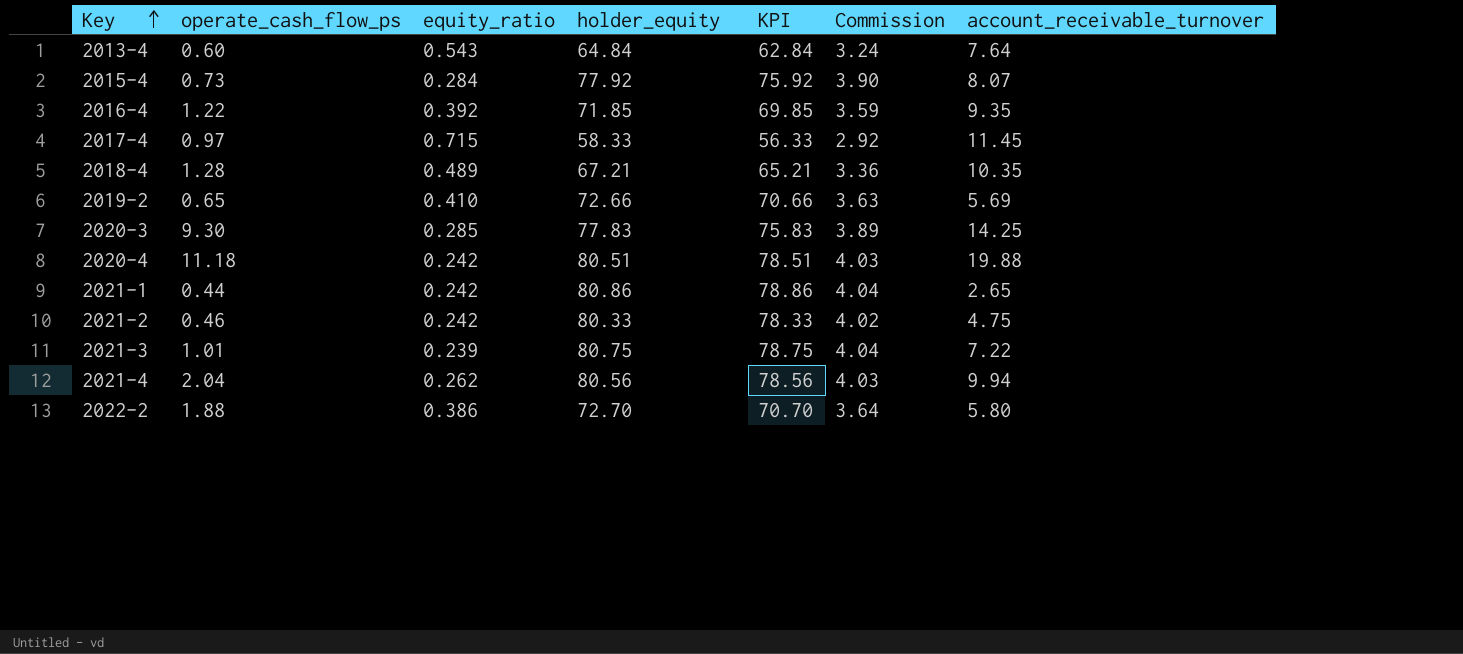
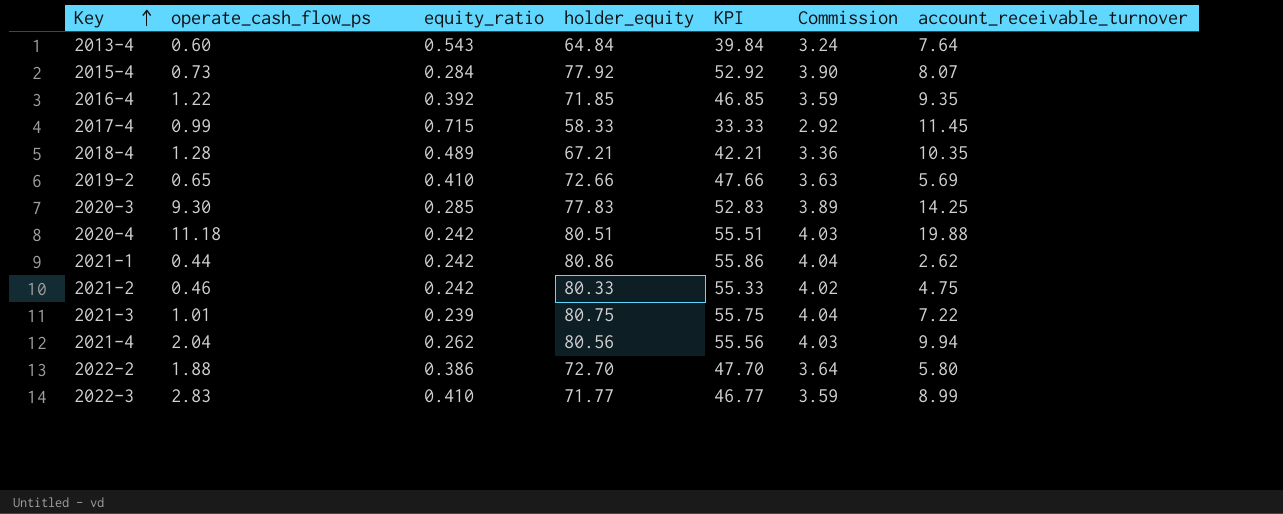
column KPI | formula: [holder_equity] - 2 -> [holder_equity] - 25
2017-4 | operate_cash_flow_ps: 0.97 -> 0.99
2021-1 | account_receivable_turnover: 2.65 -> 2.62
row 2022-3: none -> 2.83 | 0.410 | 71.77 | 46.77 | 3.59 | 8.99

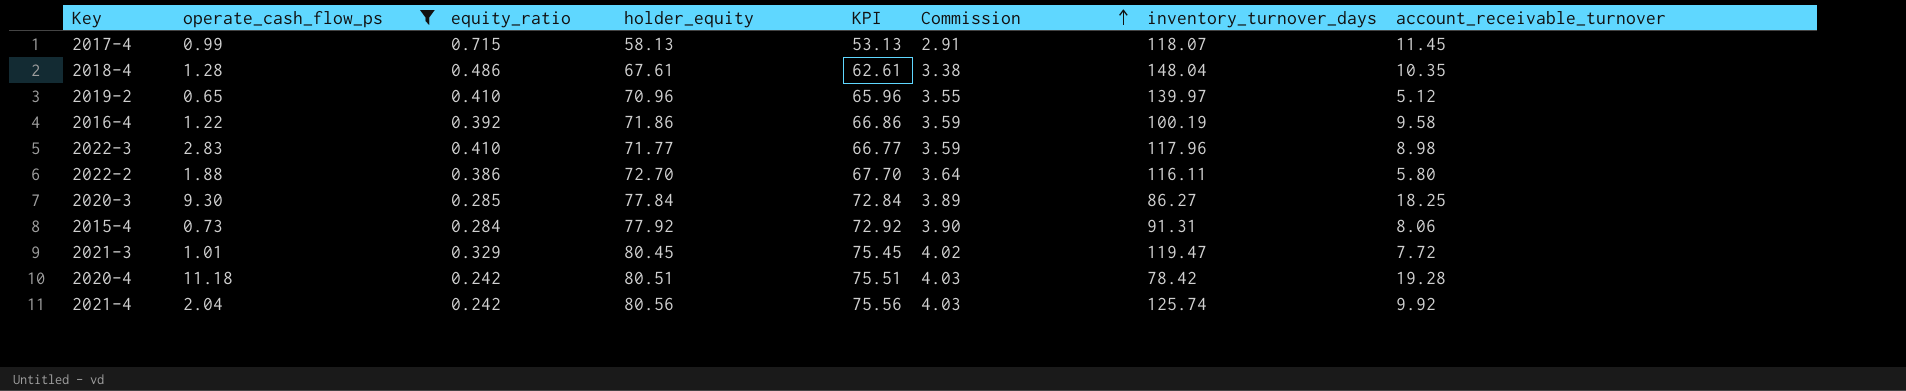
filter: none -> operate_cash_flow_ps >= 0.65
row order: Key ascending -> Commission ascending
column KPI | formula: [holder_equity] - 25 -> [holder_equity] - 5
column inventory_turnover_days | position: none -> 7
2017-4 | holder_equity: 58.33 -> 58.13
2017-4 | Commission: 2.92 -> 2.91
2018-4 | equity_ratio: 0.489 -> 0.486
2018-4 | holder_equity: 67.21 -> 67.61
2018-4 | Commission: 3.36 -> 3.38
2019-2 | holder_equity: 72.66 -> 70.96
2019-2 | Commission: 3.63 -> 3.55
2019-2 | account_receivable_turnover: 5.69 -> 5.12
2016-4 | holder_equity: 71.85 -> 71.86
2016-4 | account_receivable_turnover: 9.35 -> 9.58
2022-3 | account_receivable_turnover: 8.99 -> 8.98
2020-3 | holder_equity: 77.83 -> 77.84
2020-3 | account_receivable_turnover: 14.25 -> 18.25
2015-4 | account_receivable_turnover: 8.07 -> 8.06
2021-3 | equity_ratio: 0.239 -> 0.329
2021-3 | holder_equity: 80.75 -> 80.45
2021-3 | Commission: 4.04 -> 4.02
2021-3 | account_receivable_turnover: 7.22 -> 7.72
2020-4 | account_receivable_turnover: 19.88 -> 19.28
2021-4 | equity_ratio: 0.262 -> 0.242
2021-4 | account_receivable_turnover: 9.94 -> 9.92

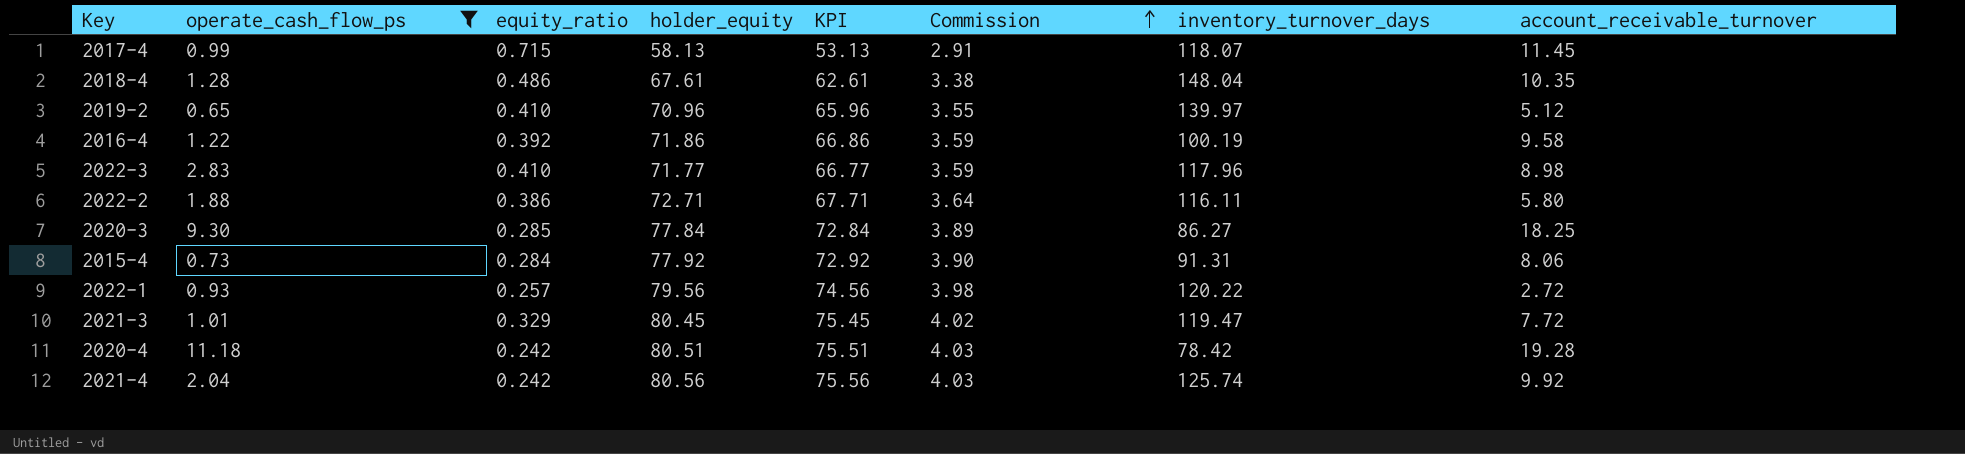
2022-2 | holder_equity: 72.70 -> 72.71
2022-2 | KPI: 67.70 -> 67.71
row 2022-1: none -> 0.93 | 0.257 | 79.56 | 74.56 | 3.98 | 120.22 | 2.72

